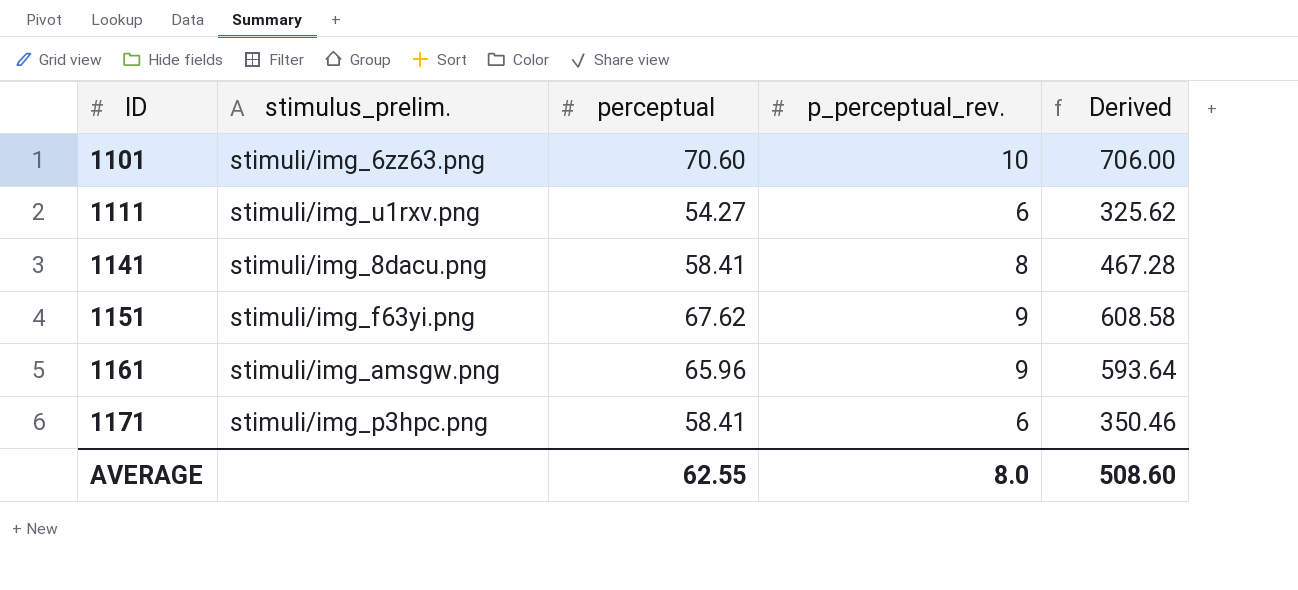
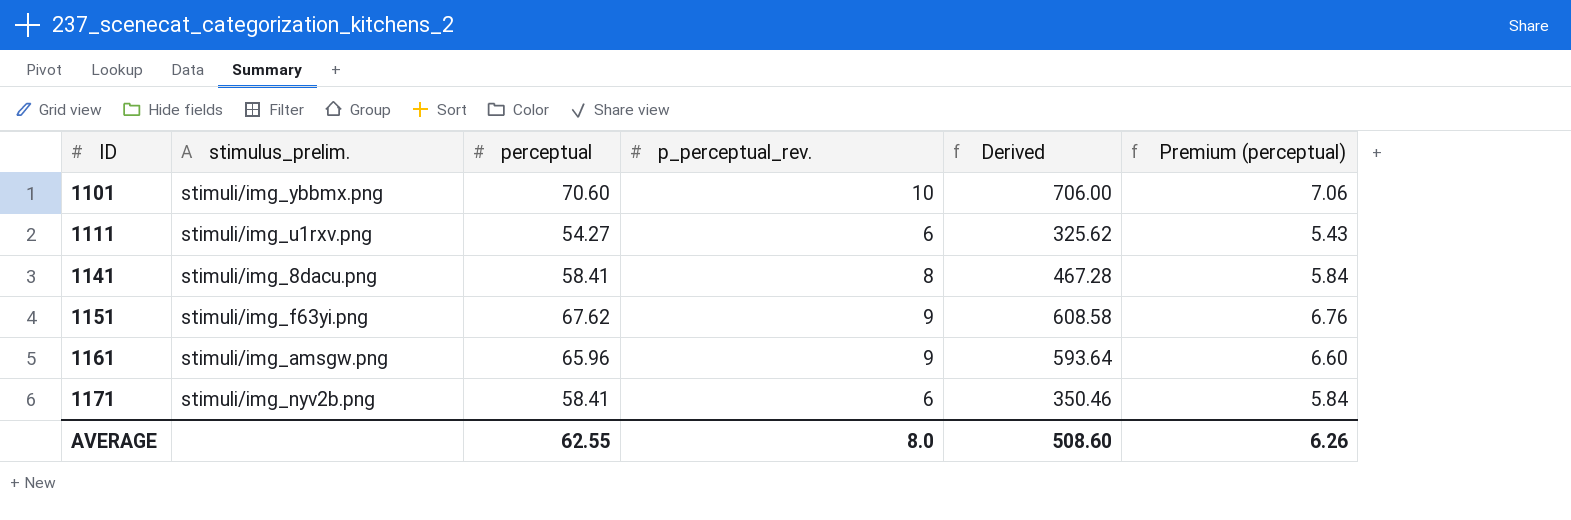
column Premium (perceptual) | formula: none -> [perceptual] * 0.1
1101 | stimulus_prelim.: stimuli/img_6zz63.png -> stimuli/img_ybbmx.png
1171 | stimulus_prelim.: stimuli/img_p3hpc.png -> stimuli/img_nyv2b.png

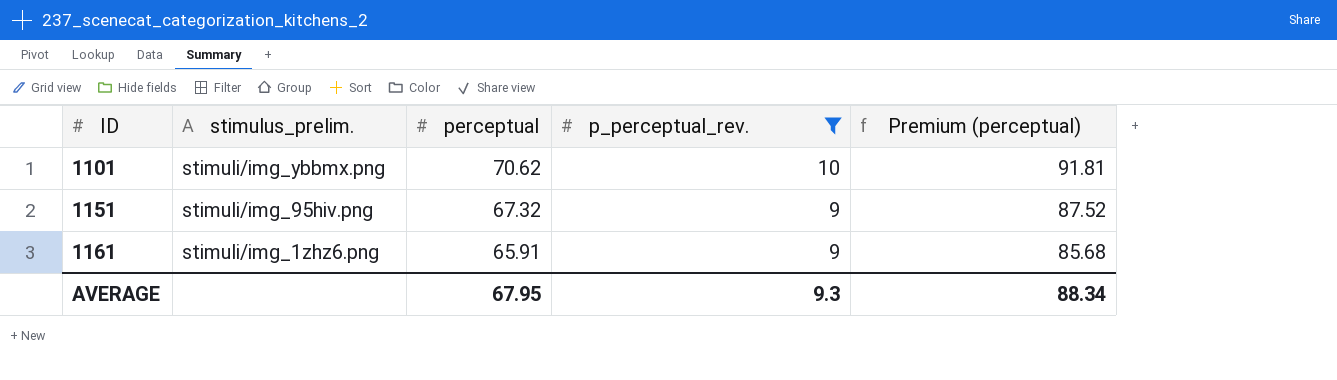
filter: none -> p_perceptual_rev. >= 9
column Derived | formula: [perceptual] * [p_perceptual_rev.] -> none
column Premium (perceptual) | formula: [perceptual] * 0.1 -> [perceptual] * 1.3
1101 | perceptual: 70.60 -> 70.62
1151 | stimulus_prelim.: stimuli/img_f63yi.png -> stimuli/img_95hiv.png
1151 | perceptual: 67.62 -> 67.32
1161 | stimulus_prelim.: stimuli/img_amsgw.png -> stimuli/img_1zhz6.png
1161 | perceptual: 65.96 -> 65.91
AVERAGE | perceptual: 62.55 -> 67.95
AVERAGE | p_perceptual_rev.: 8.0 -> 9.3
AVERAGE | Premium (perceptual): 6.26 -> 88.34

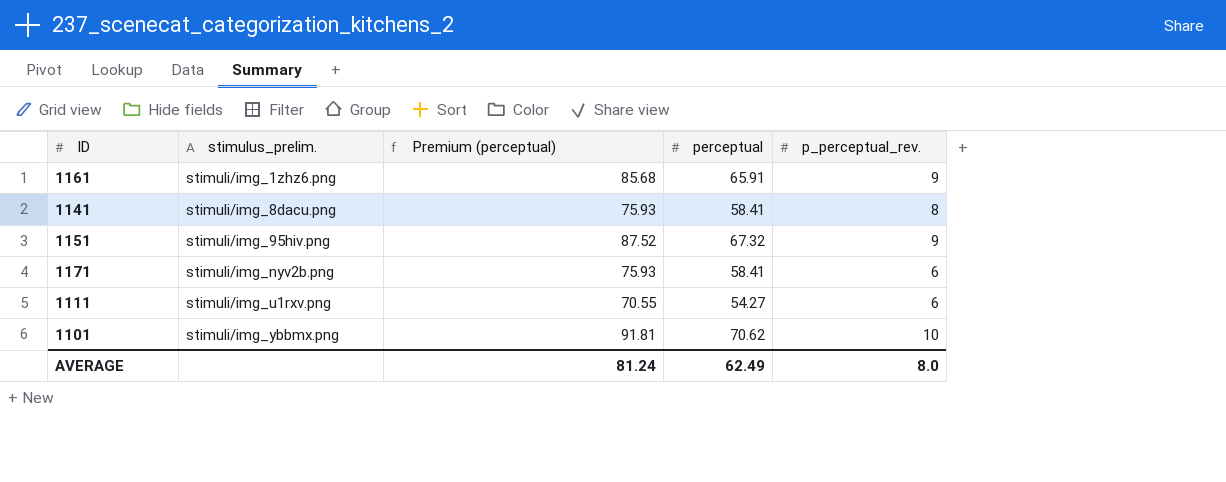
filter: p_perceptual_rev. >= 9 -> none
row order: ID ascending -> stimulus_prelim. ascending
column Premium (perceptual) | position: 5 -> 3
AVERAGE | Premium (perceptual): 88.34 -> 81.24
AVERAGE | perceptual: 67.95 -> 62.49
AVERAGE | p_perceptual_rev.: 9.3 -> 8.0

